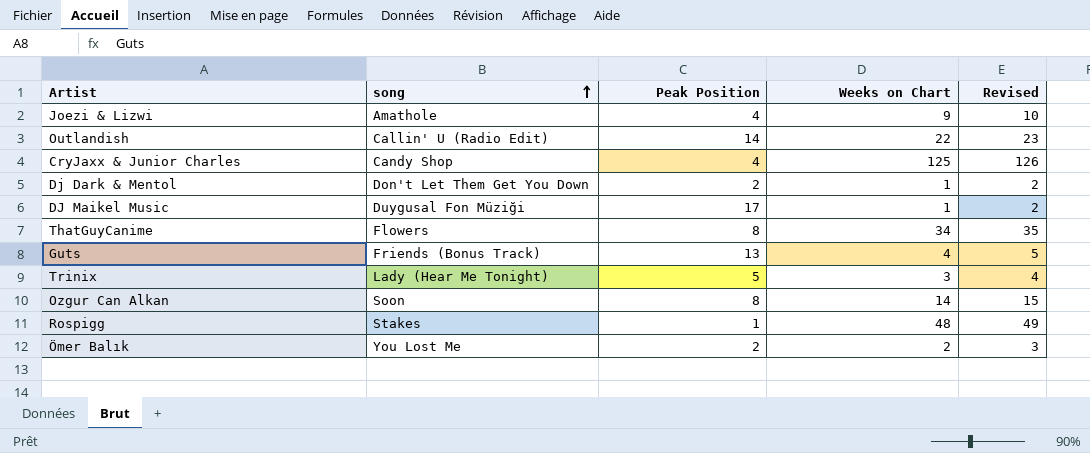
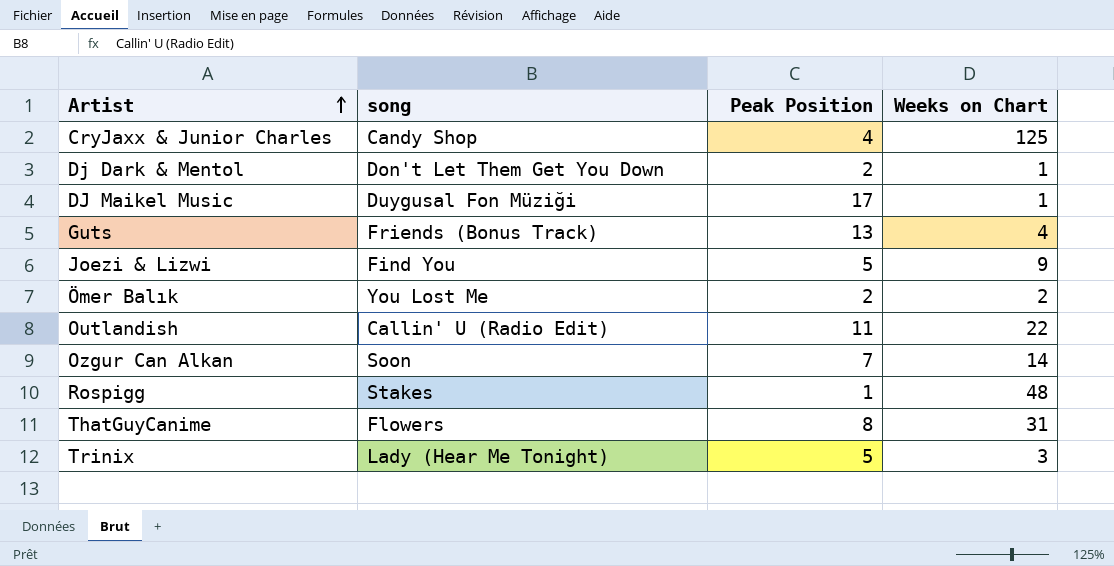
row order: song ascending -> Artist ascending
column Revised | formula: [Weeks on Chart] + 1 -> none
Joezi & Lizwi | song: Amathole -> Find You
Joezi & Lizwi | Peak Position: 4 -> 5
Outlandish | Peak Position: 14 -> 11
Ozgur Can Alkan | Peak Position: 8 -> 7
ThatGuyCanime | Weeks on Chart: 34 -> 31

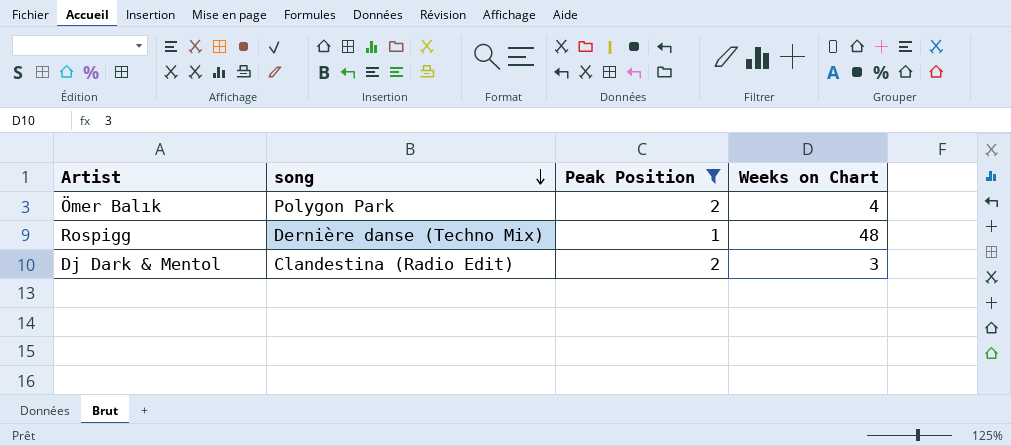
filter: none -> Peak Position <= 2
row order: Artist ascending -> song descending
Ömer Balık | song: You Lost Me -> Polygon Park
Ömer Balık | Weeks on Chart: 2 -> 4
Rospigg | song: Stakes -> Dernière danse (Techno Mix)
Dj Dark & Mentol | song: Don't Let Them Get You Down -> Clandestina (Radio Edit)
Dj Dark & Mentol | Weeks on Chart: 1 -> 3

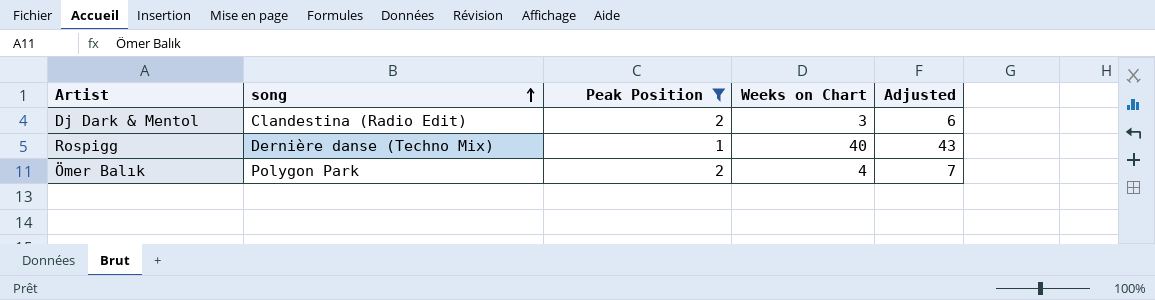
row order: song descending -> song ascending
column Adjusted | formula: none -> [Weeks on Chart] + 3
Rospigg | Weeks on Chart: 48 -> 40

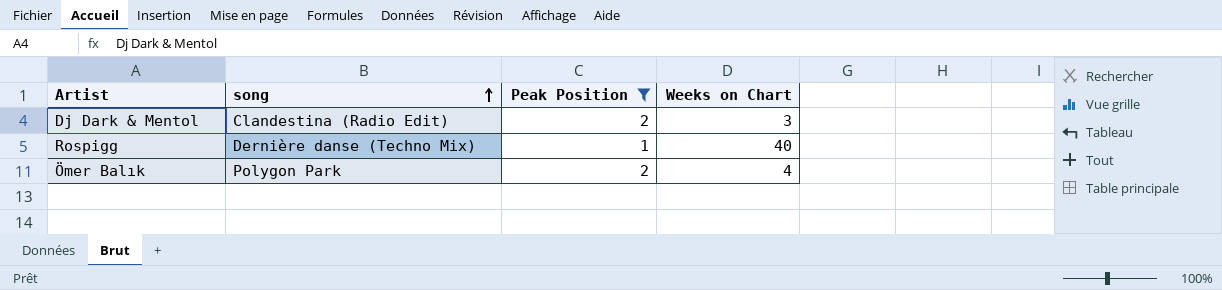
column Adjusted | formula: [Weeks on Chart] + 3 -> none

